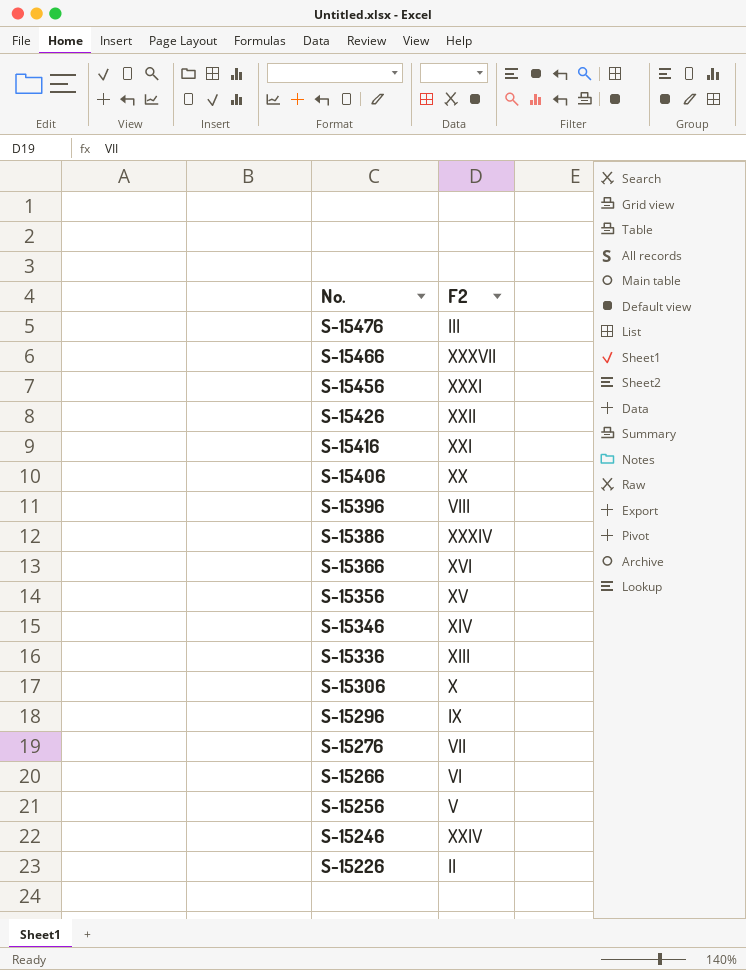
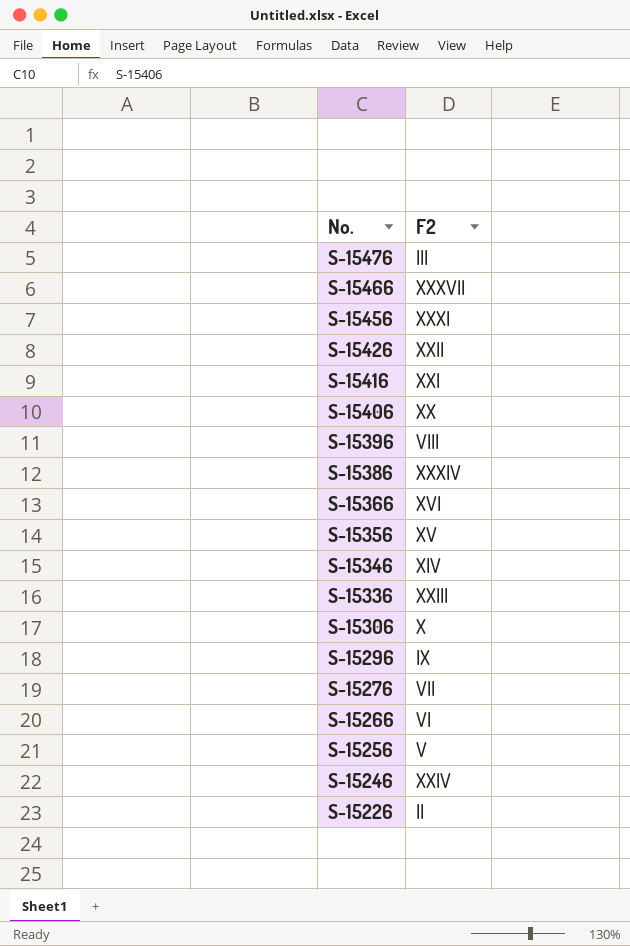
S-15336 | F2: XIII -> XXIII

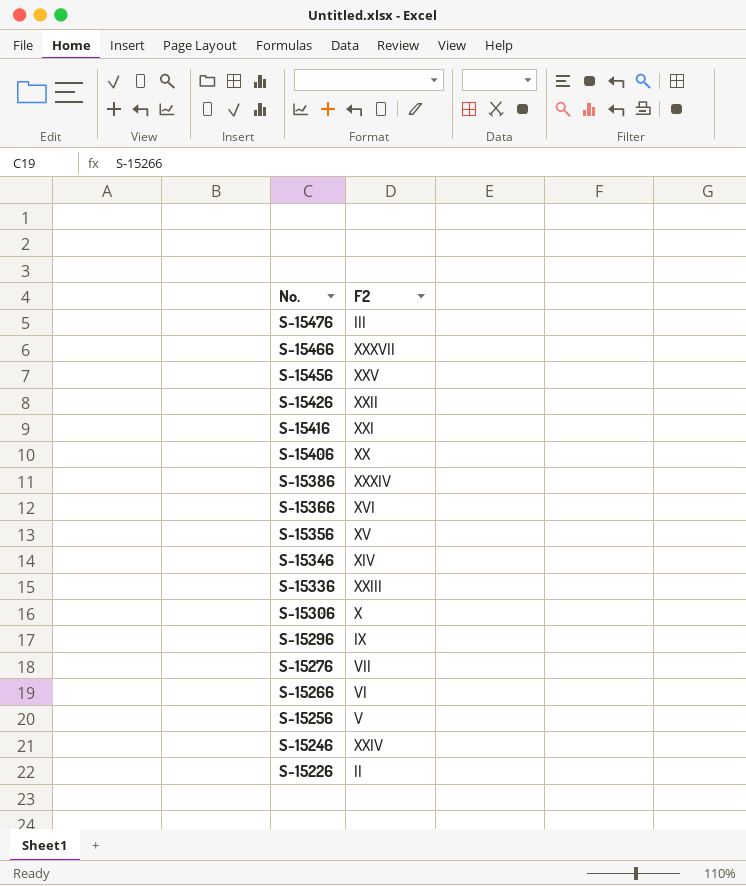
row S-15396: VIII -> none
S-15456 | F2: XXXI -> XXV

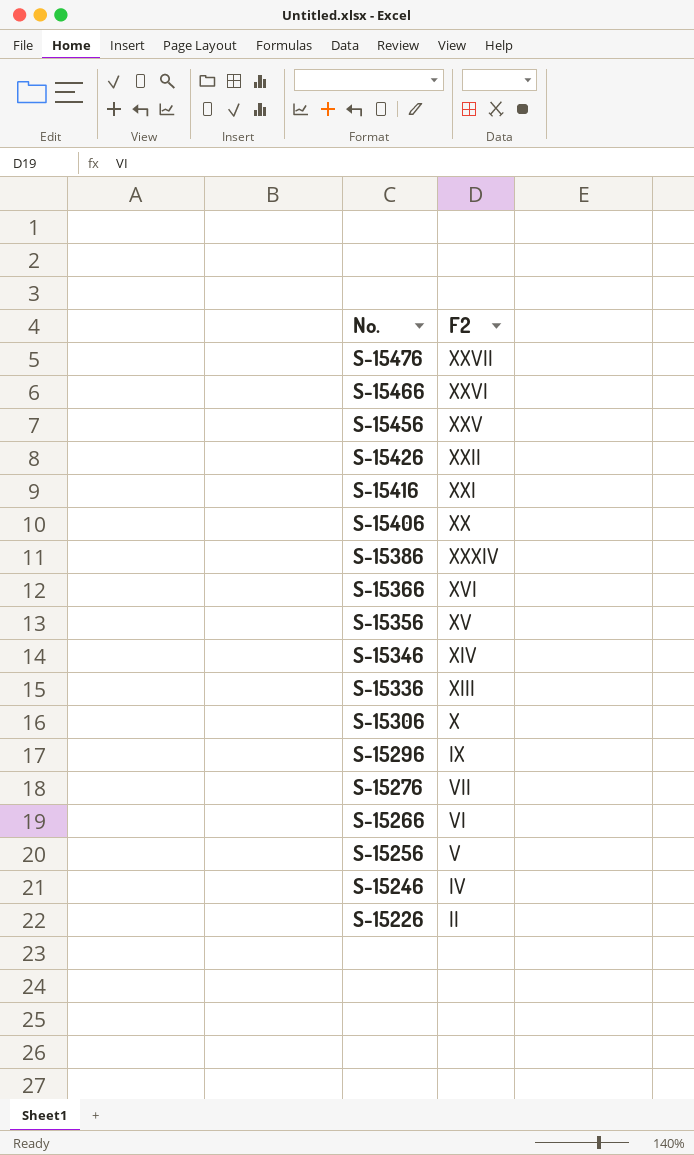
S-15476 | F2: III -> XXVII
S-15466 | F2: XXXVII -> XXVI
S-15336 | F2: XXIII -> XIII
S-15246 | F2: XXIV -> IV

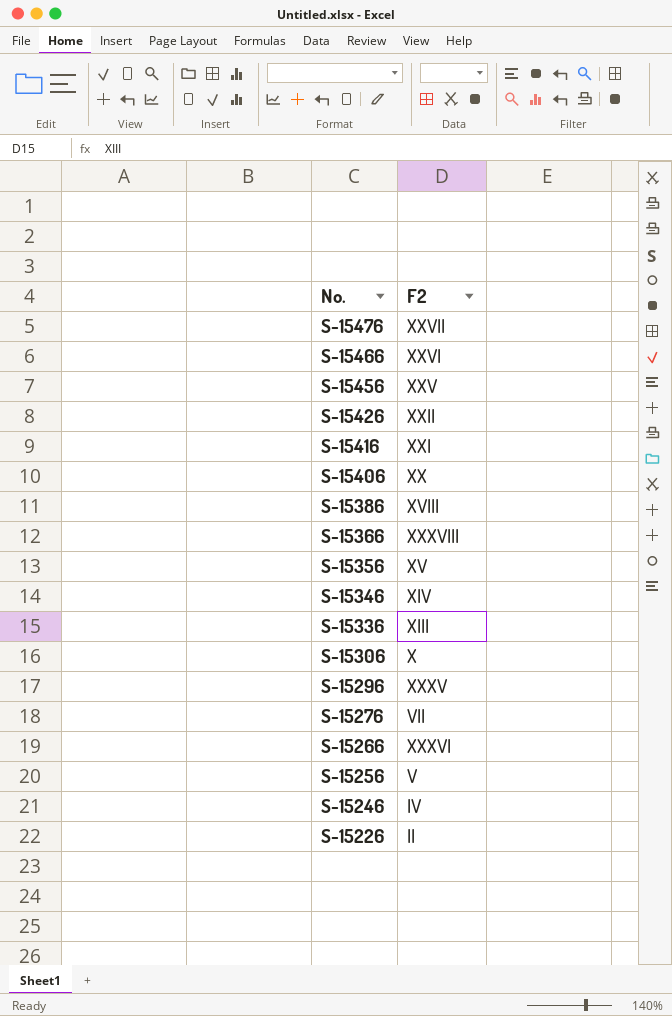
S-15386 | F2: XXXIV -> XVIII
S-15366 | F2: XVI -> XXXVIII
S-15296 | F2: IX -> XXXV
S-15266 | F2: VI -> XXXVI

